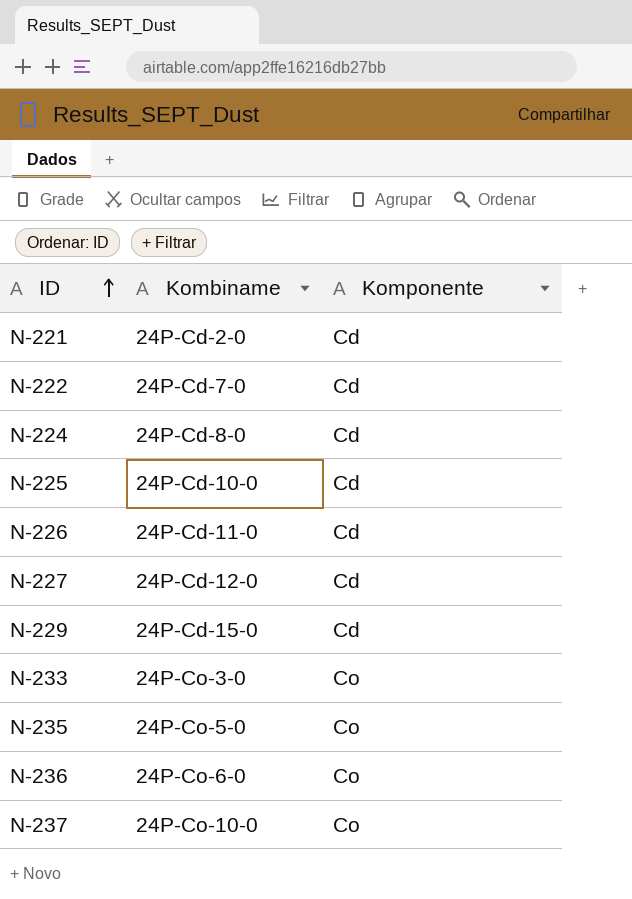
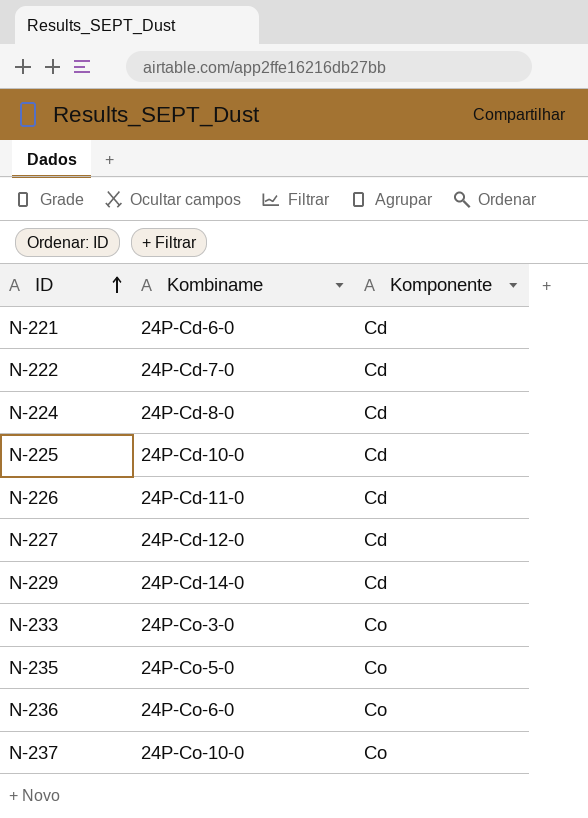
N-221 | Kombiname: 24P-Cd-2-0 -> 24P-Cd-6-0
N-229 | Kombiname: 24P-Cd-15-0 -> 24P-Cd-14-0

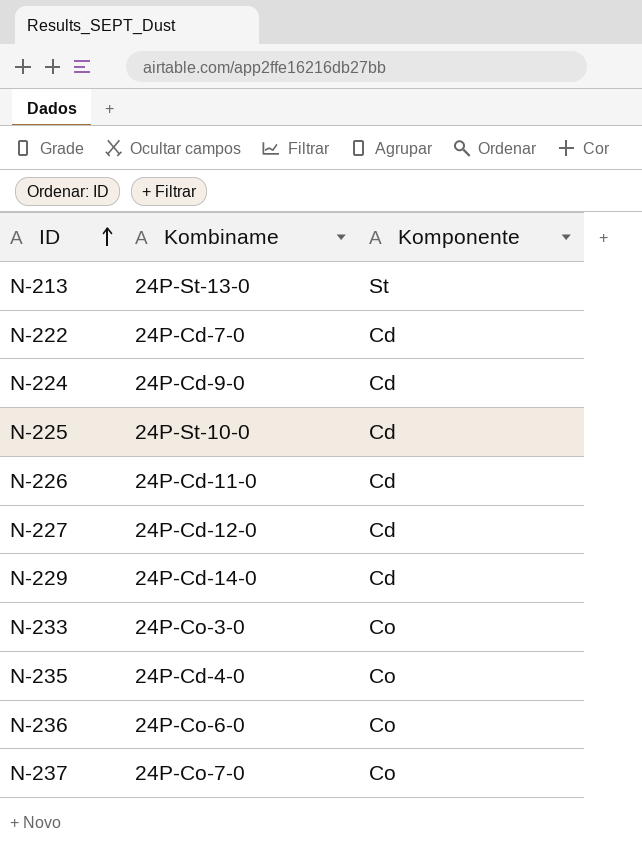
row N-221: 24P-Cd-6-0 | Cd -> none
row N-213: none -> 24P-St-13-0 | St
N-224 | Kombiname: 24P-Cd-8-0 -> 24P-Cd-9-0
N-225 | Kombiname: 24P-Cd-10-0 -> 24P-St-10-0
N-235 | Kombiname: 24P-Co-5-0 -> 24P-Cd-4-0
N-237 | Kombiname: 24P-Co-10-0 -> 24P-Co-7-0

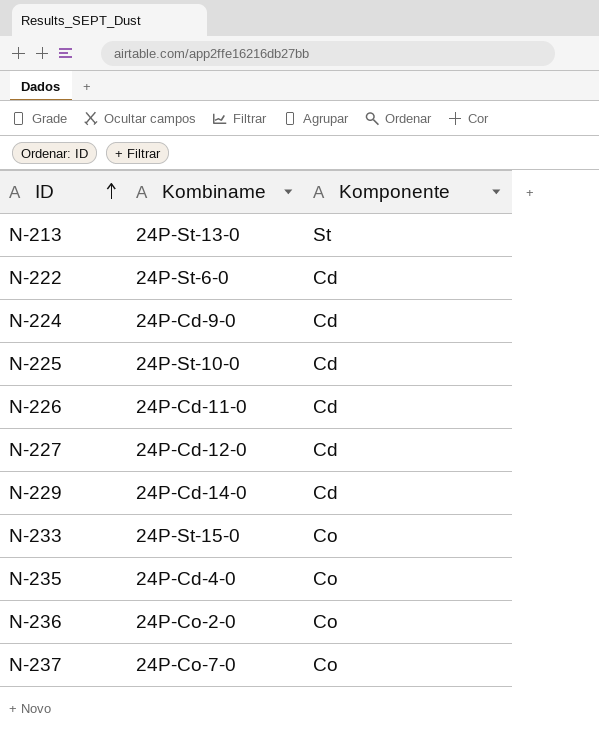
N-222 | Kombiname: 24P-Cd-7-0 -> 24P-St-6-0
N-233 | Kombiname: 24P-Co-3-0 -> 24P-St-15-0
N-236 | Kombiname: 24P-Co-6-0 -> 24P-Co-2-0

